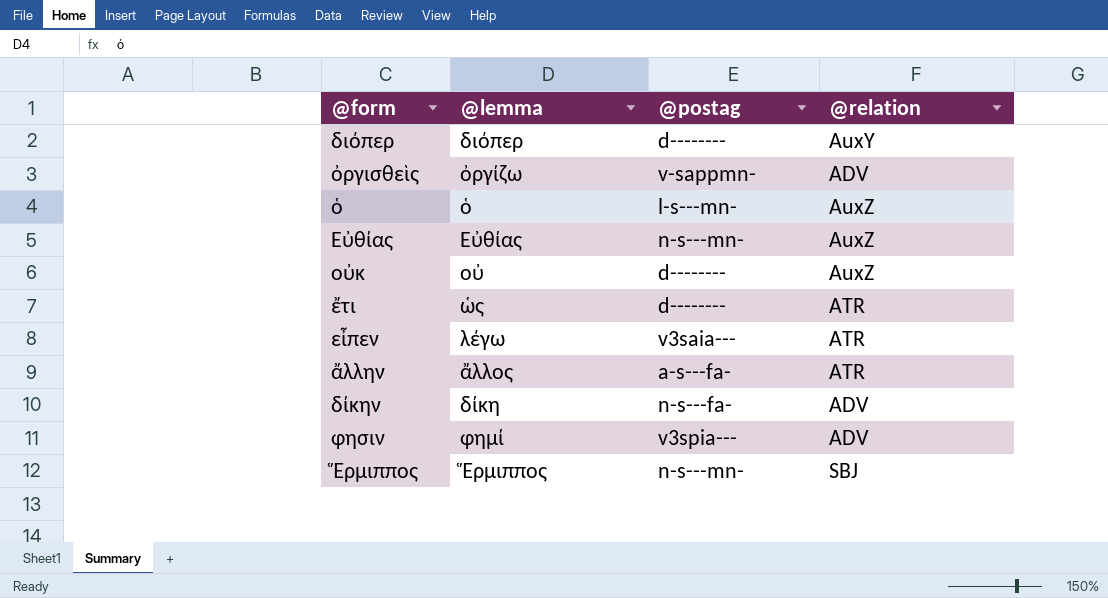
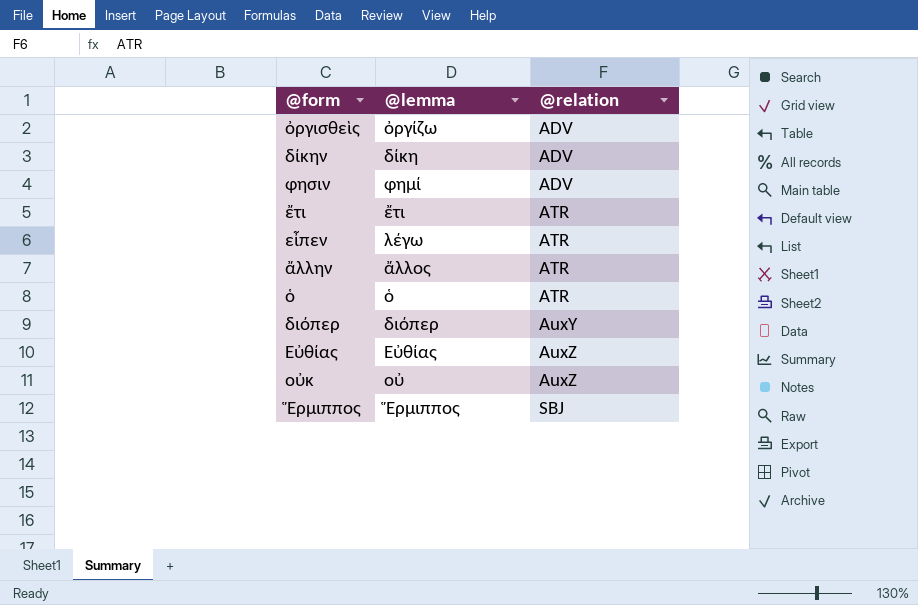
row order: none -> @relation ascending
column @postag | position: 3 -> none
ἔτι | @lemma: ὡς -> ἔτι
ὁ | @relation: AuxZ -> ATR

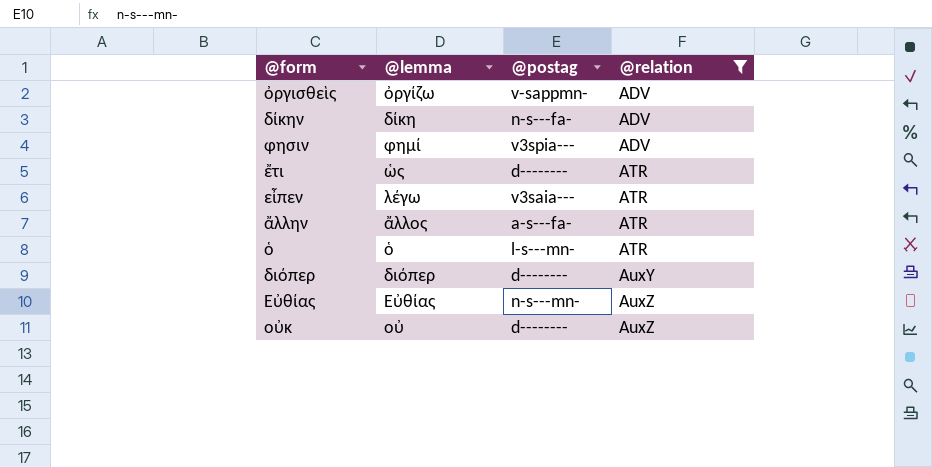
filter: none -> @relation != SBJ
column @postag | position: none -> 3
ἔτι | @lemma: ἔτι -> ὡς

